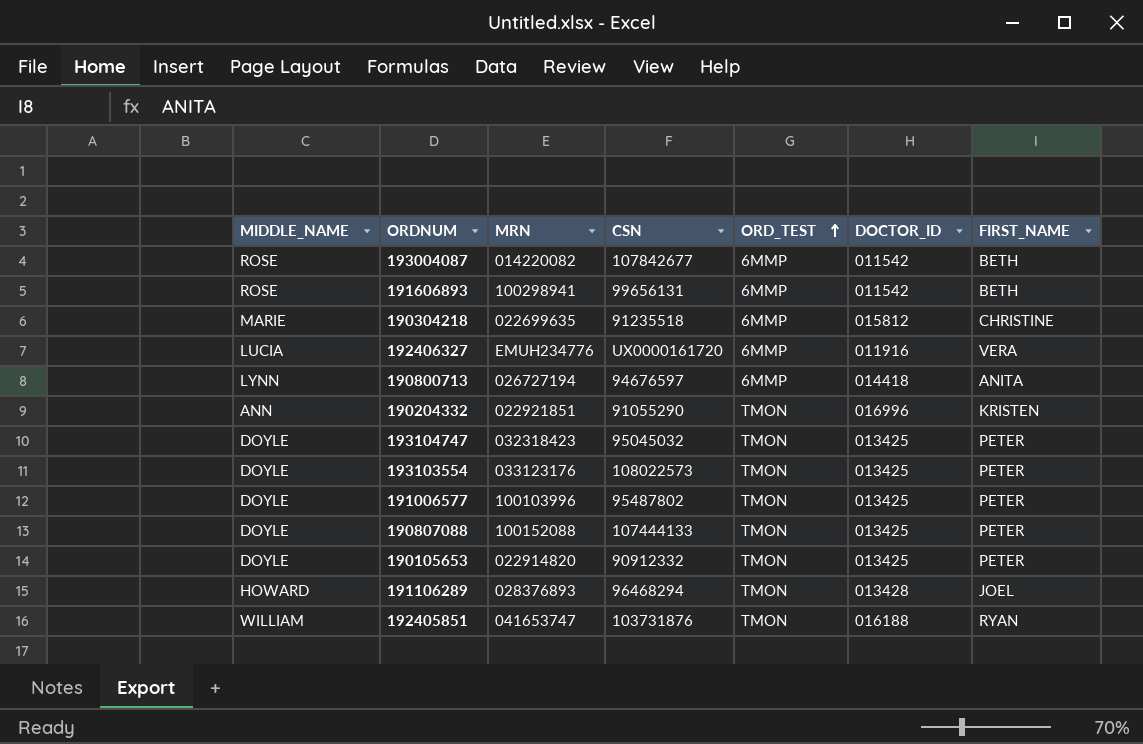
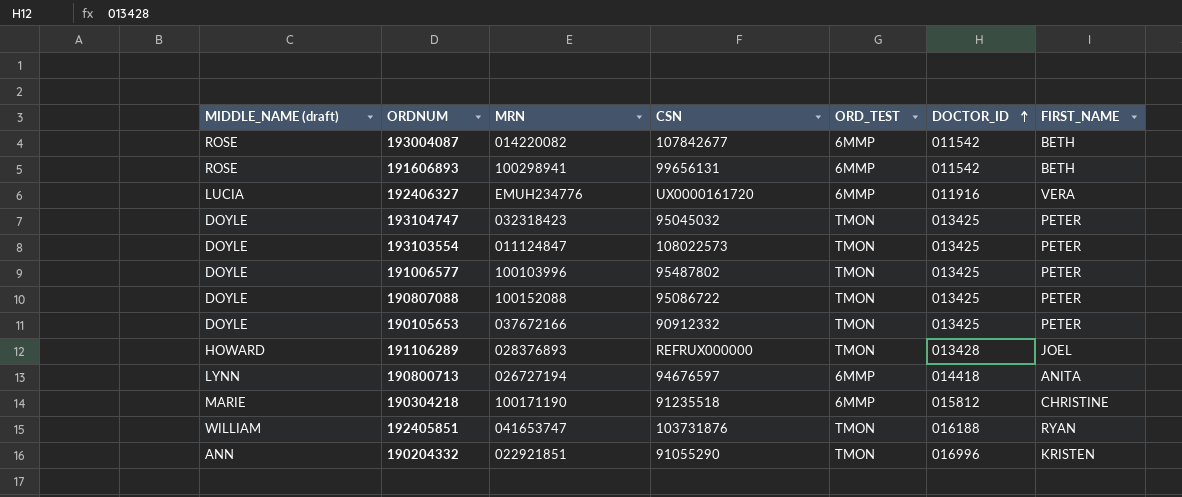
row order: ORD_TEST ascending -> DOCTOR_ID ascending
column name: MIDDLE_NAME -> MIDDLE_NAME (draft)
193103554 | MRN: 033123176 -> 011124847
190807088 | CSN: 107444133 -> 95086722
190105653 | MRN: 022914820 -> 037672166
191106289 | CSN: 96468294 -> REFRUX000000
190304218 | MRN: 022699635 -> 100171190

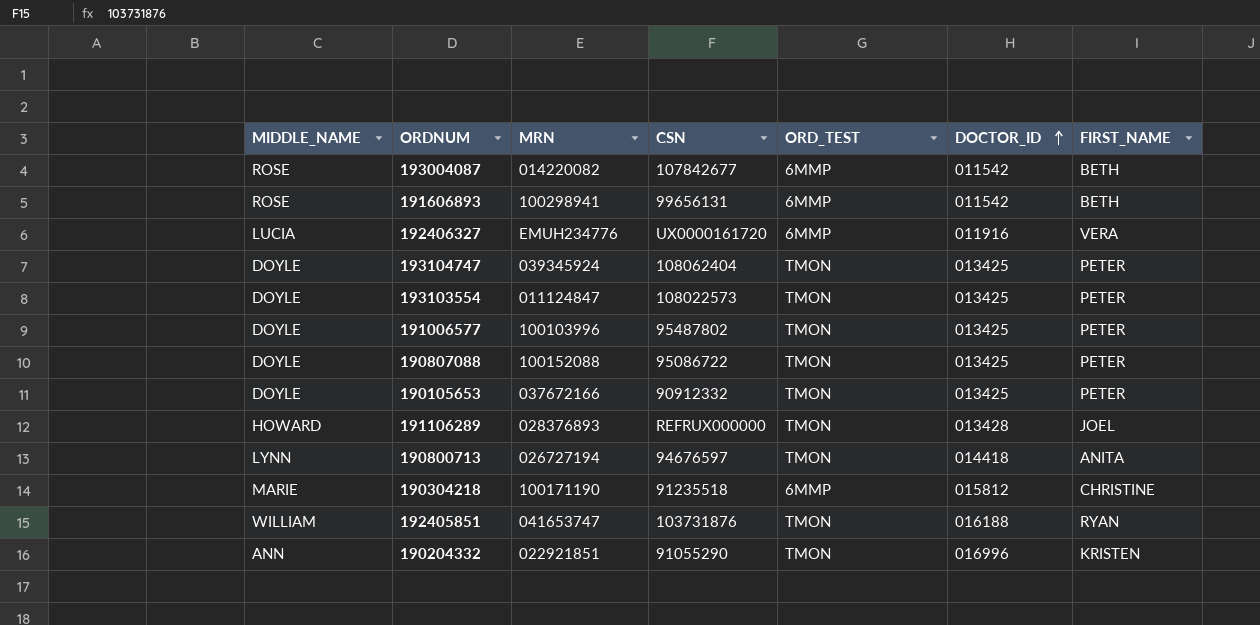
column name: MIDDLE_NAME (draft) -> MIDDLE_NAME
193104747 | MRN: 032318423 -> 039345924
193104747 | CSN: 95045032 -> 108062404
190800713 | ORD_TEST: 6MMP -> TMON

